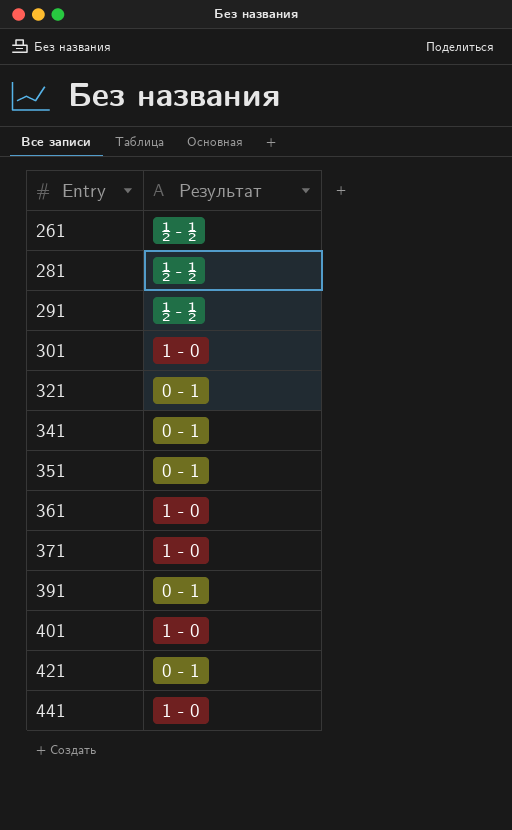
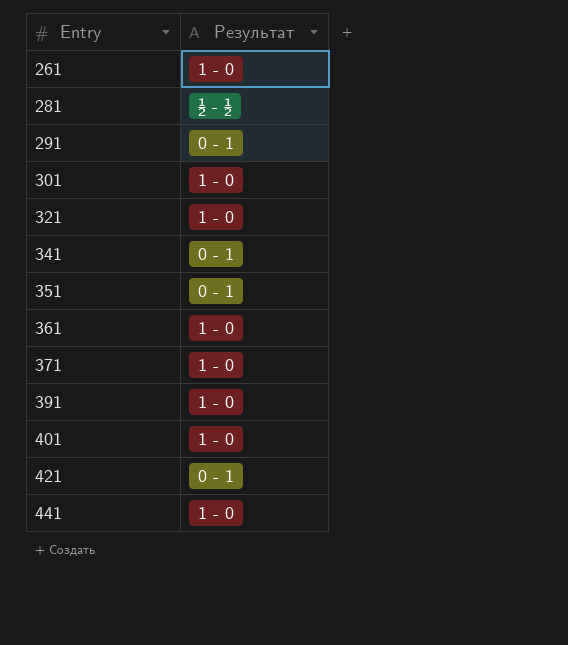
261 | Результат: ½ - ½ -> 1 - 0
291 | Результат: ½ - ½ -> 0 - 1
321 | Результат: 0 - 1 -> 1 - 0
391 | Результат: 0 - 1 -> 1 - 0

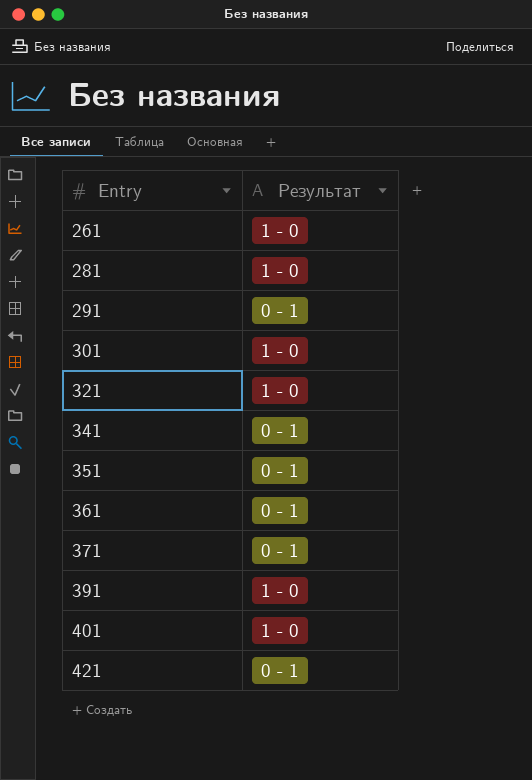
row 441: 1 - 0 -> none
281 | Результат: ½ - ½ -> 1 - 0
361 | Результат: 1 - 0 -> 0 - 1
371 | Результат: 1 - 0 -> 0 - 1

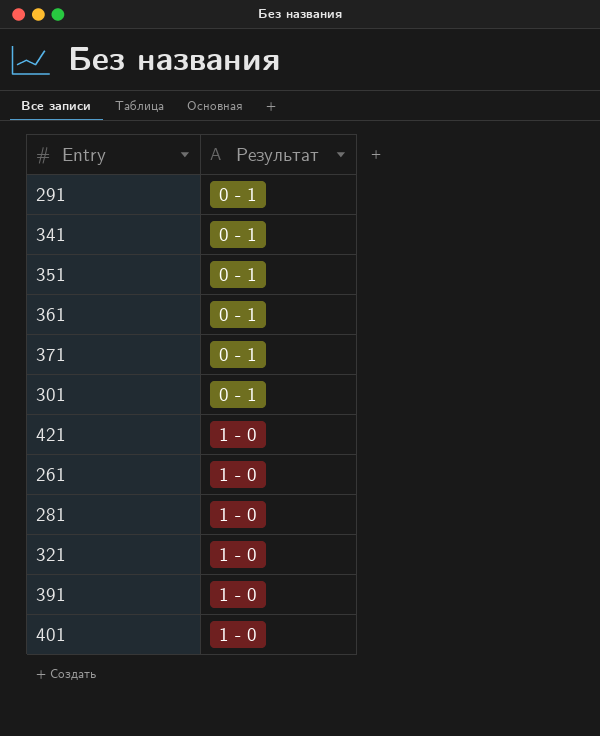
row order: Entry ascending -> Результат ascending
301 | Результат: 1 - 0 -> 0 - 1
421 | Результат: 0 - 1 -> 1 - 0

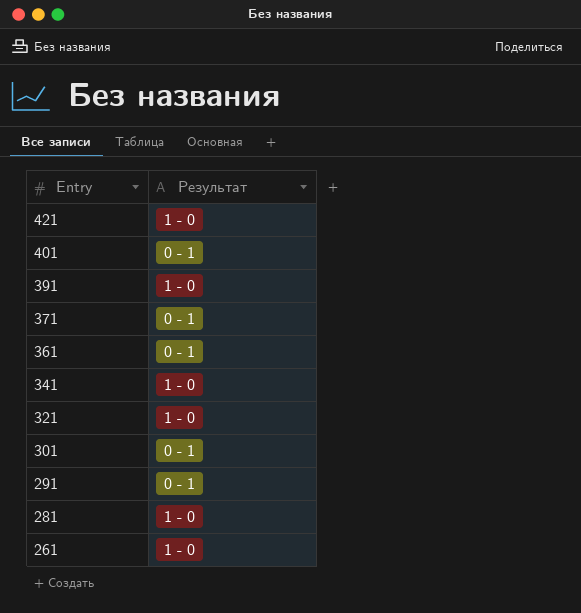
row order: Результат ascending -> Entry descending
row 351: 0 - 1 -> none
401 | Результат: 1 - 0 -> 0 - 1
341 | Результат: 0 - 1 -> 1 - 0

